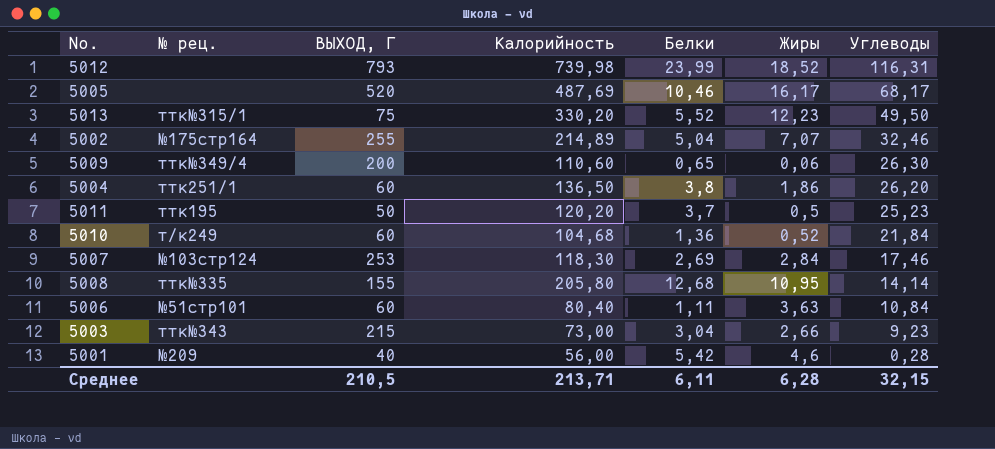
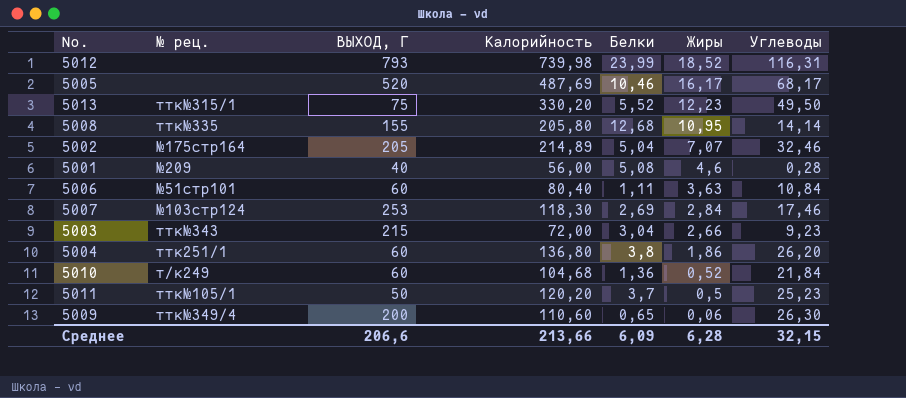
row order: Углеводы descending -> Жиры descending
5002 | ВЫХОД, Г: 255 -> 205
5001 | Белки: 5,42 -> 5,08
5003 | Калорийность: 73,00 -> 72,00
5004 | Калорийность: 136,50 -> 136,80
5011 | № рец.: ттк195 -> ттк№105/1
Среднее | ВЫХОД, Г: 210,5 -> 206,6
Среднее | Калорийность: 213,71 -> 213,66
Среднее | Белки: 6,11 -> 6,09

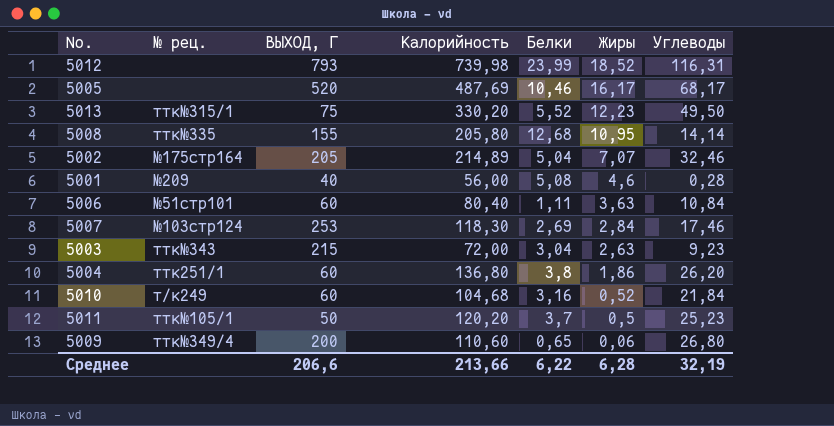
5003 | Жиры: 2,66 -> 2,63
5010 | Белки: 1,36 -> 3,16
5009 | Углеводы: 26,30 -> 26,80
Среднее | Белки: 6,09 -> 6,22
Среднее | Углеводы: 32,15 -> 32,19

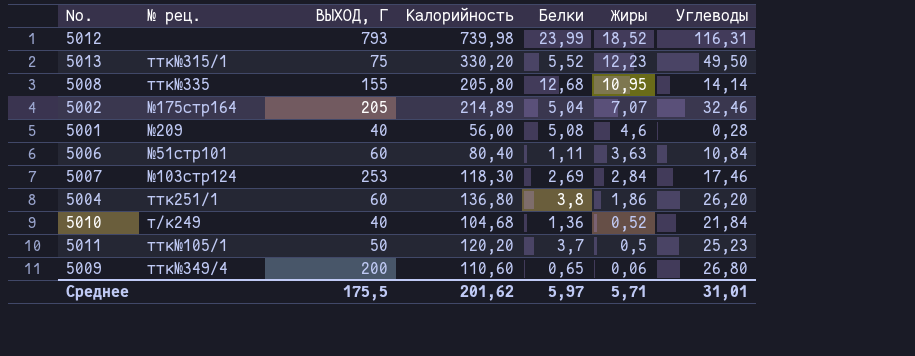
row 5005: none | 520 | 487,69 | 10,46 | 16,17 | 68,17 -> none
row 5003: ттк№343 | 215 | 72,00 | 3,04 | 2,63 | 9,23 -> none
5010 | ВЫХОД, Г: 60 -> 40
5010 | Белки: 3,16 -> 1,36
Среднее | ВЫХОД, Г: 206,6 -> 175,5
Среднее | Калорийность: 213,66 -> 201,62
Среднее | Белки: 6,22 -> 5,97
Среднее | Жиры: 6,28 -> 5,71
Среднее | Углеводы: 32,19 -> 31,01

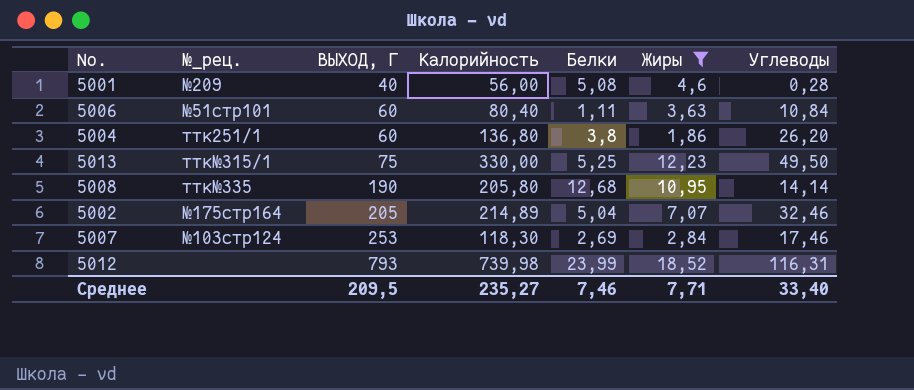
filter: none -> Жиры >= 1,86
row order: Жиры descending -> ВЫХОД, Г ascending
column name: № рец. -> №_рец.
5013 | Калорийность: 330,20 -> 330,00
5013 | Белки: 5,52 -> 5,25
5008 | ВЫХОД, Г: 155 -> 190
Среднее | ВЫХОД, Г: 175,5 -> 209,5
Среднее | Калорийность: 201,62 -> 235,27
Среднее | Белки: 5,97 -> 7,46
Среднее | Жиры: 5,71 -> 7,71
Среднее | Углеводы: 31,01 -> 33,40

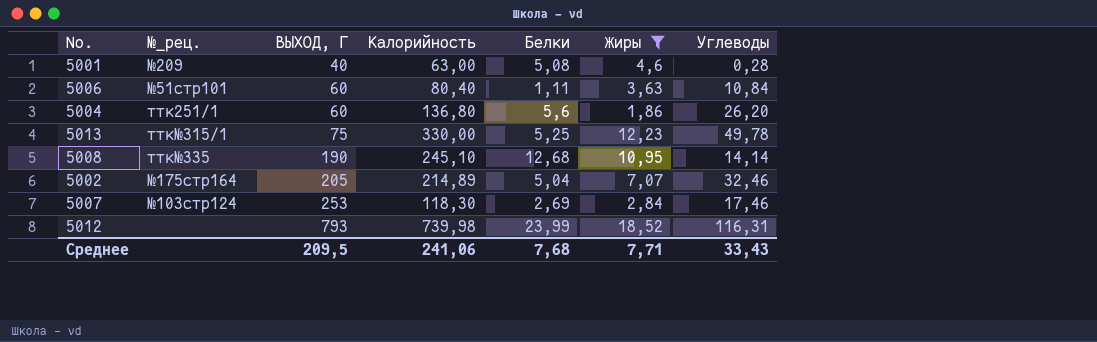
5001 | Калорийность: 56,00 -> 63,00
5004 | Белки: 3,8 -> 5,6
5013 | Углеводы: 49,50 -> 49,78
5008 | Калорийность: 205,80 -> 245,10
Среднее | Калорийность: 235,27 -> 241,06
Среднее | Белки: 7,46 -> 7,68
Среднее | Углеводы: 33,40 -> 33,43

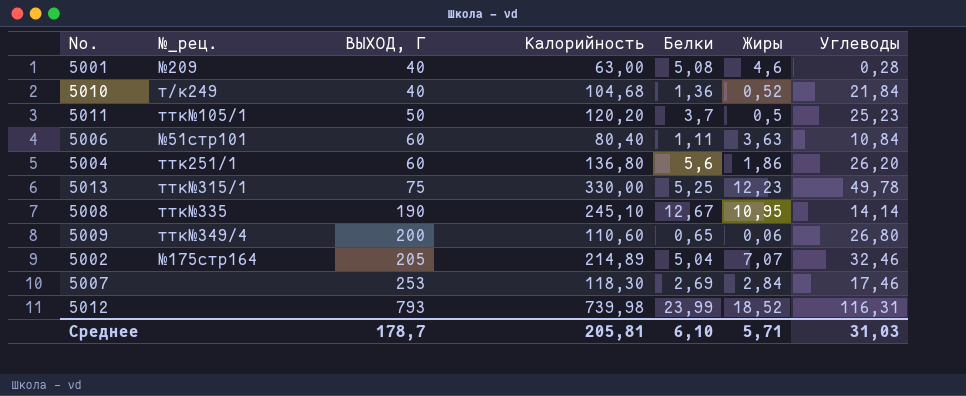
filter: Жиры >= 1,86 -> none
5008 | Белки: 12,68 -> 12,67
5007 | №_рец.: №103стр124 -> none
Среднее | ВЫХОД, Г: 209,5 -> 178,7
Среднее | Калорийность: 241,06 -> 205,81
Среднее | Белки: 7,68 -> 6,10
Среднее | Жиры: 7,71 -> 5,71
Среднее | Углеводы: 33,43 -> 31,03

